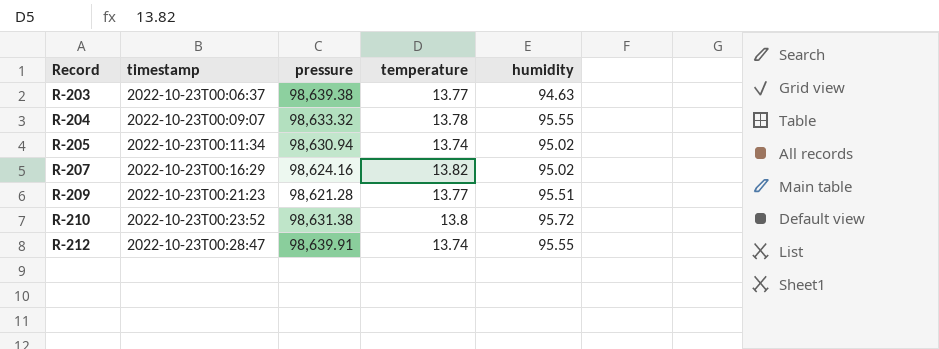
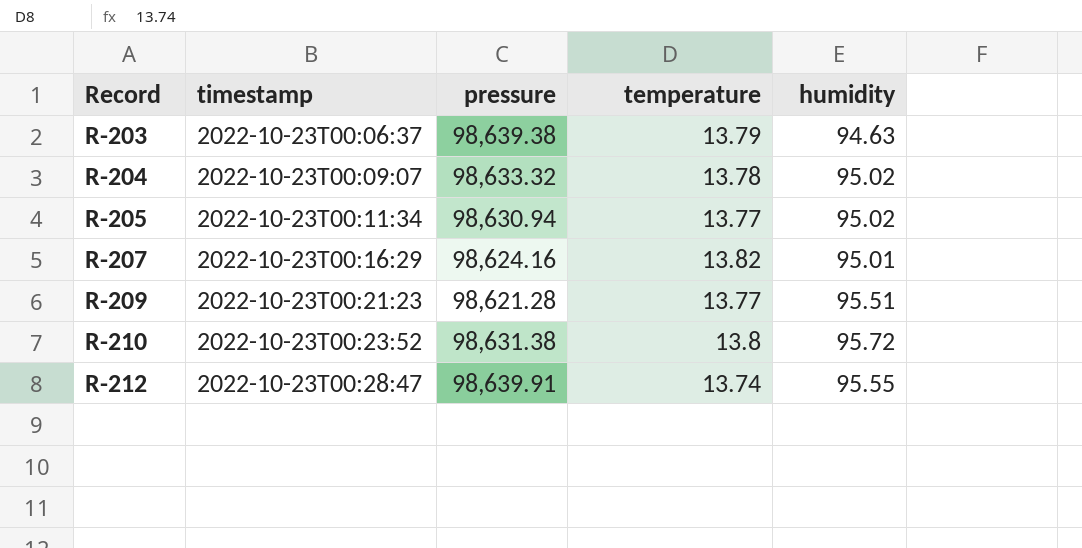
R-203 | temperature: 13.77 -> 13.79
R-204 | humidity: 95.55 -> 95.02
R-205 | temperature: 13.74 -> 13.77
R-207 | humidity: 95.02 -> 95.01

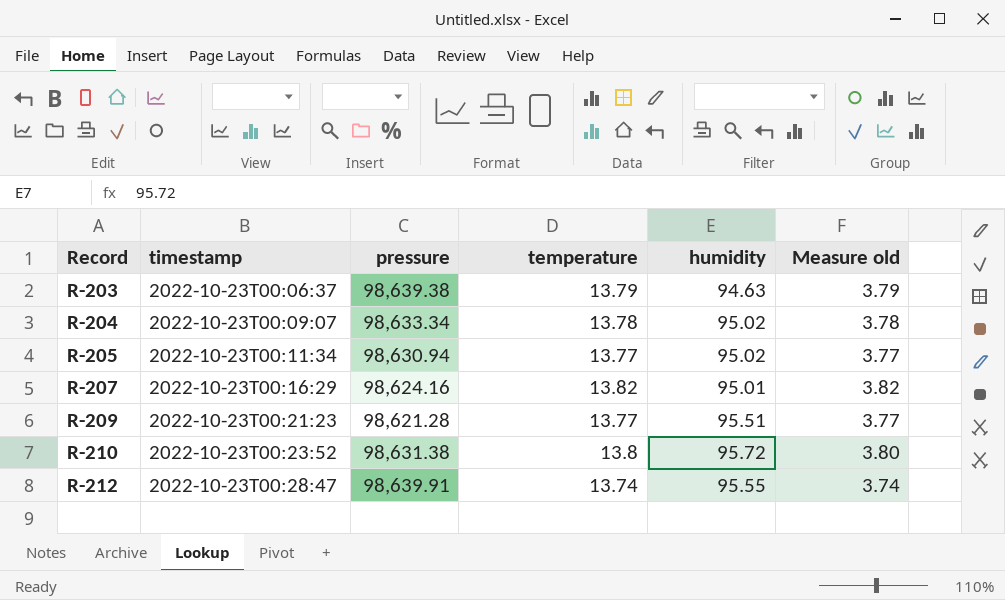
column Measure old | formula: none -> [temperature] - 10
R-204 | pressure: 98,633.32 -> 98,633.34

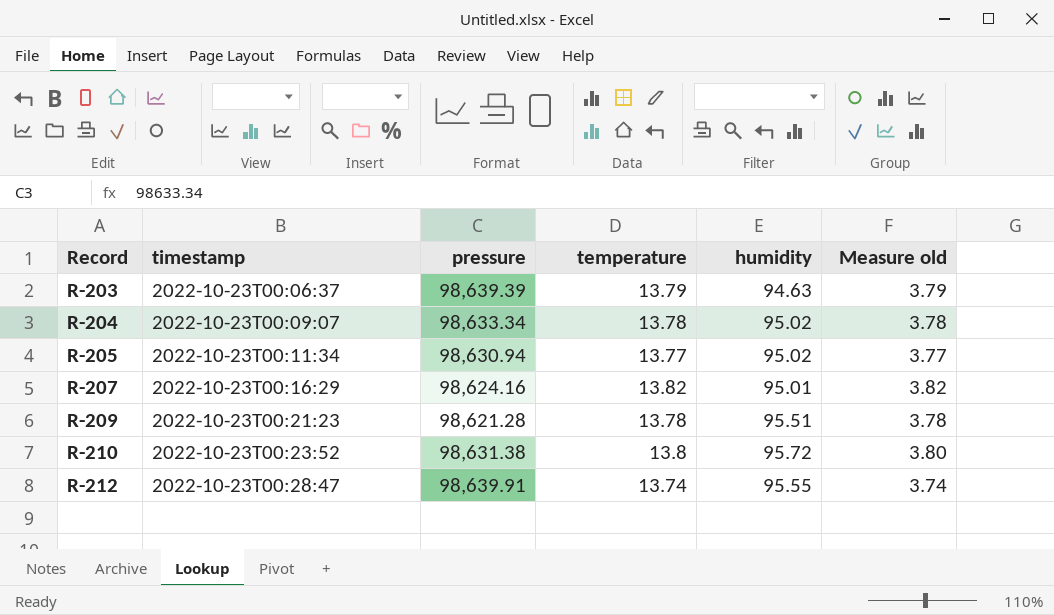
R-203 | pressure: 98,639.38 -> 98,639.39
R-209 | temperature: 13.77 -> 13.78
R-209 | Measure old: 3.77 -> 3.78

